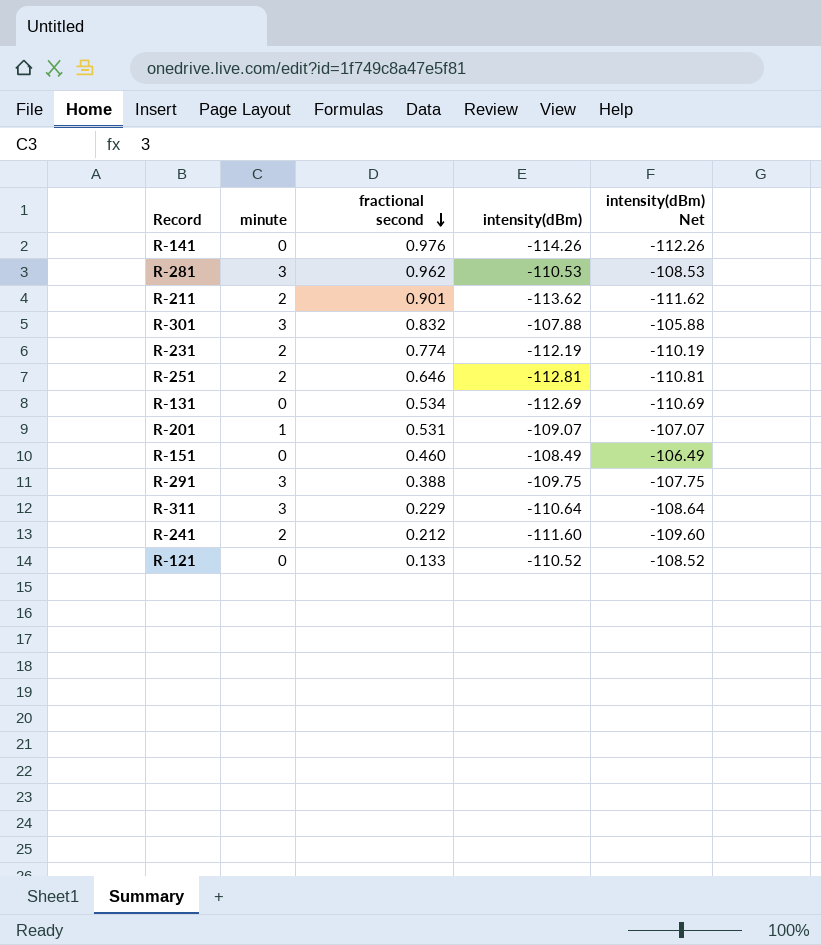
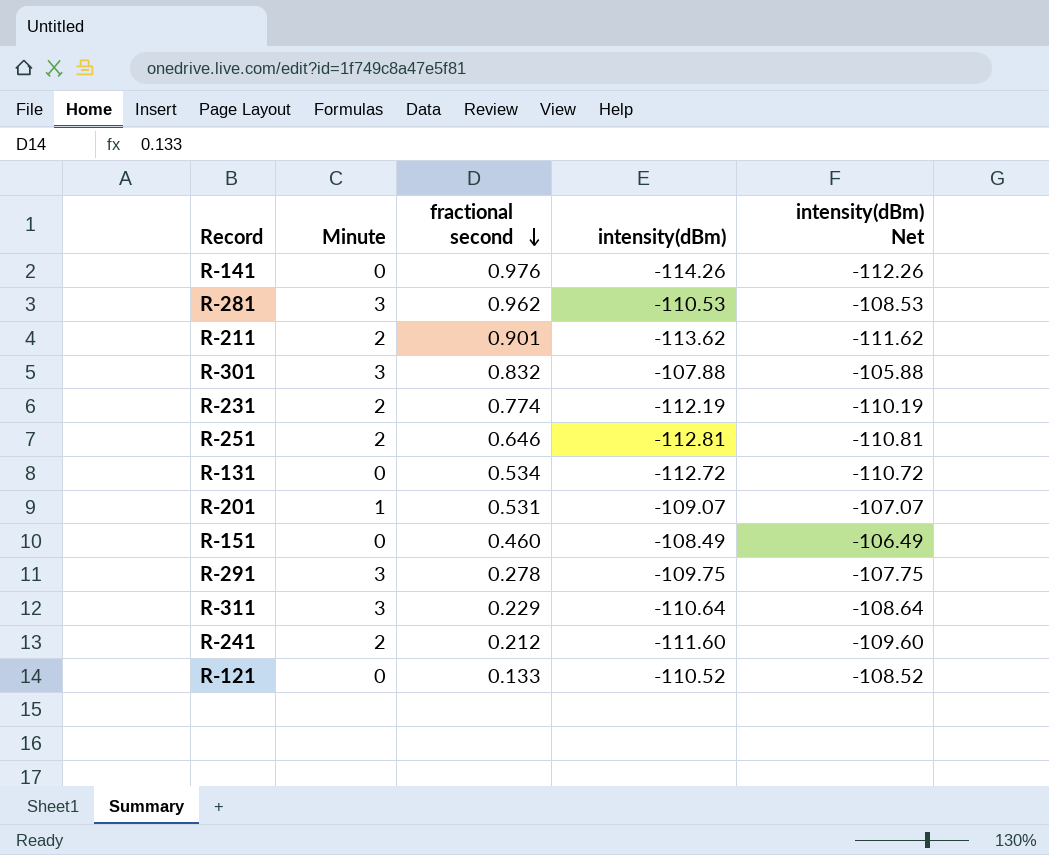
column name: minute -> Minute
R-131 | intensity(dBm): -112.69 -> -112.72
R-131 | intensity(dBm) Net: -110.69 -> -110.72
R-291 | fractional second: 0.388 -> 0.278

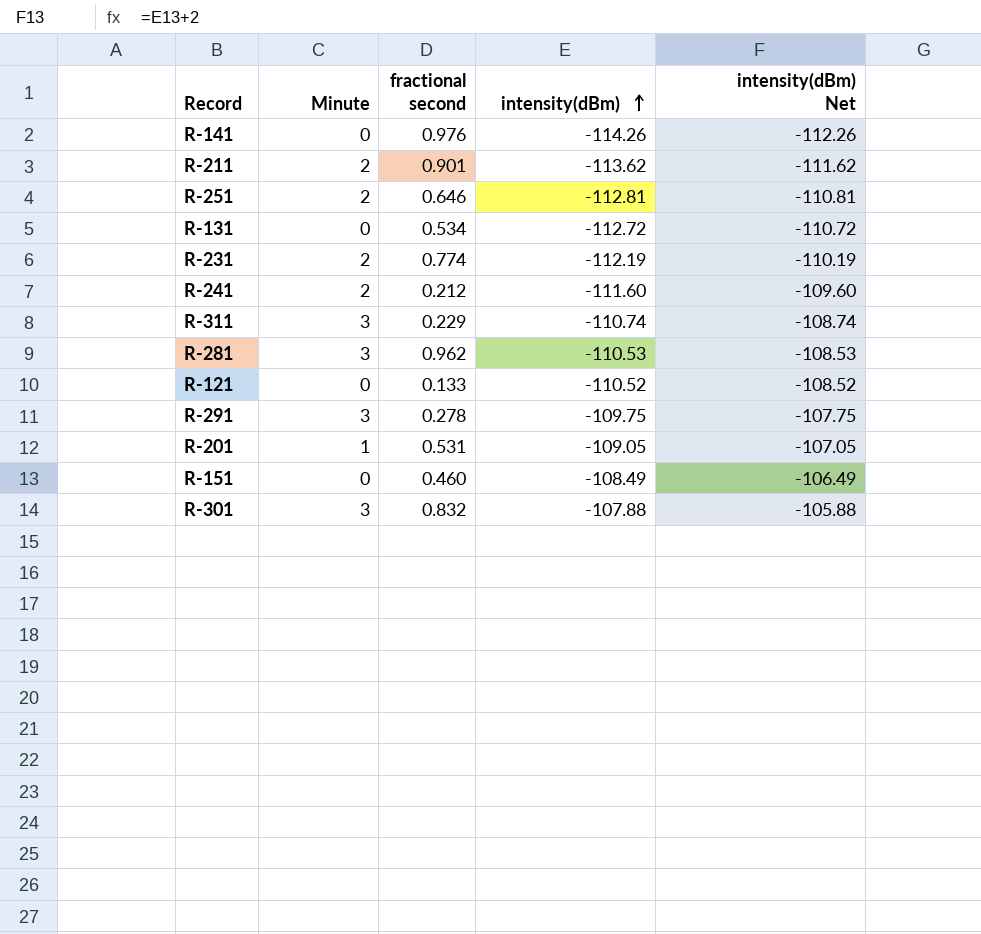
row order: fractional second descending -> intensity(dBm) ascending
R-311 | intensity(dBm): -110.64 -> -110.74
R-311 | intensity(dBm) Net: -108.64 -> -108.74
R-201 | intensity(dBm): -109.07 -> -109.05
R-201 | intensity(dBm) Net: -107.07 -> -107.05

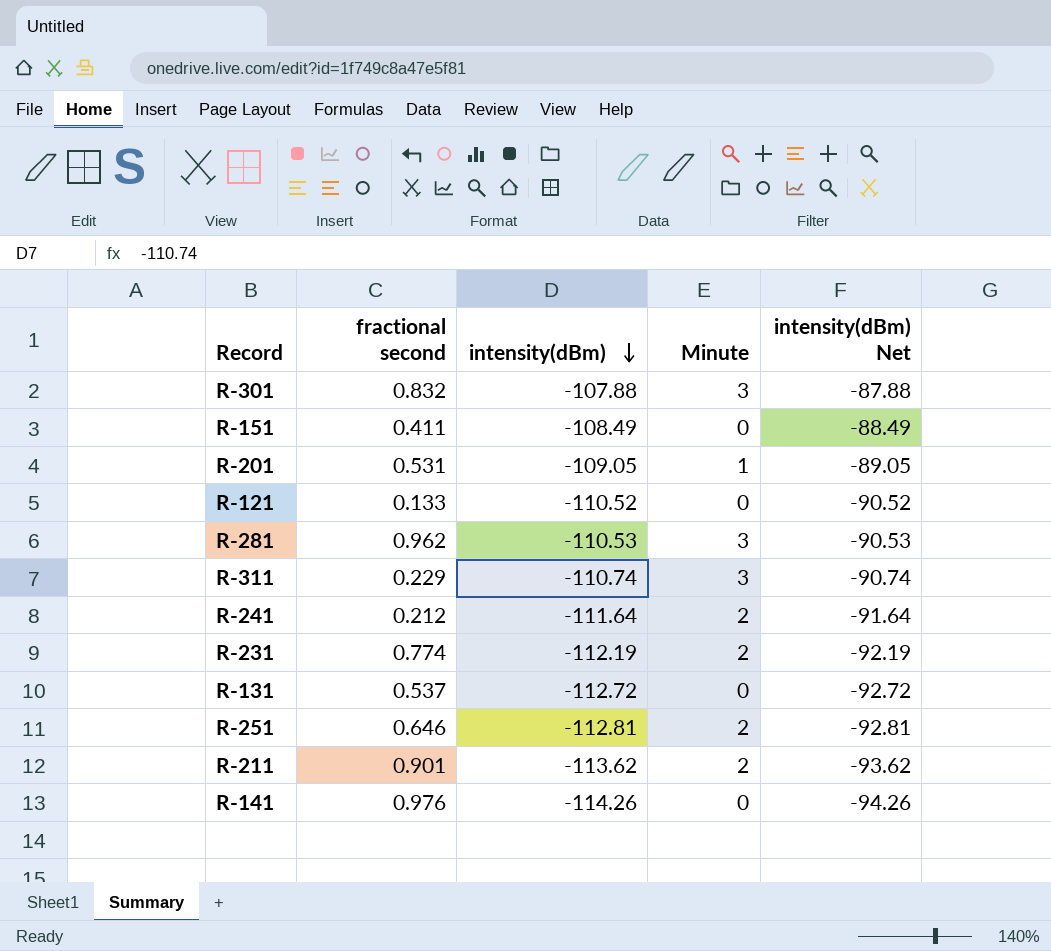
row order: intensity(dBm) ascending -> intensity(dBm) descending
column Minute | position: 2 -> 4
column intensity(dBm) Net | formula: [intensity(dBm)] + 2 -> [intensity(dBm)] + 20
row R-291: 3 | 0.278 | -109.75 | -107.75 -> none
R-151 | fractional second: 0.460 -> 0.411
R-241 | intensity(dBm): -111.60 -> -111.64
R-131 | fractional second: 0.534 -> 0.537

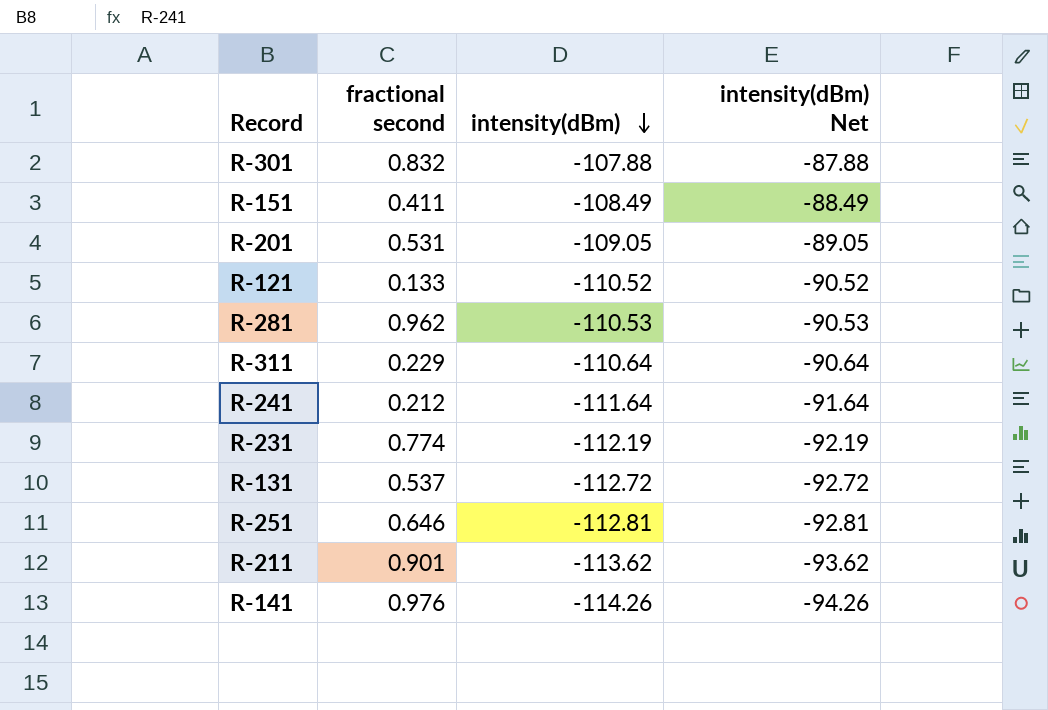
column Minute | position: 4 -> none
R-311 | intensity(dBm): -110.74 -> -110.64
R-311 | intensity(dBm) Net: -90.74 -> -90.64

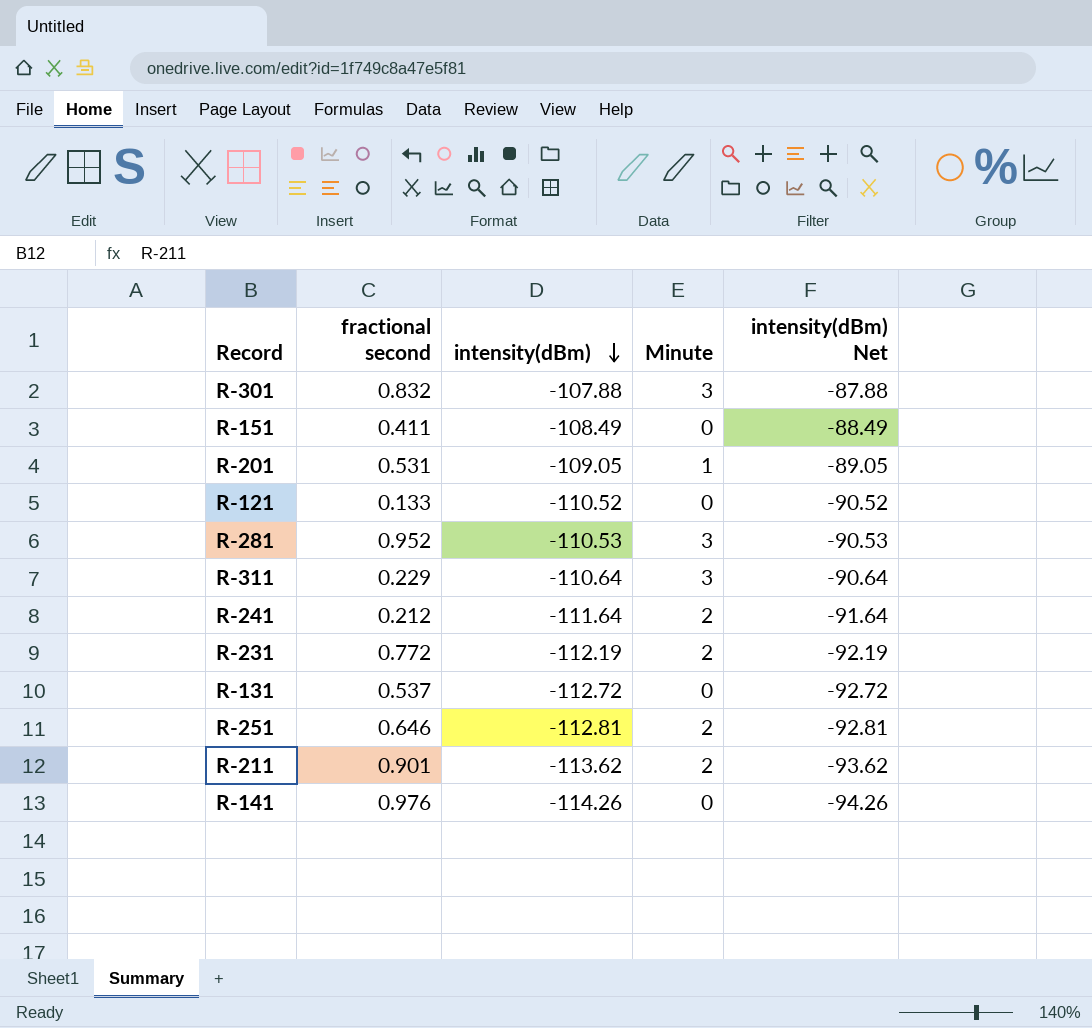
column Minute | position: none -> 4
R-281 | fractional second: 0.962 -> 0.952
R-231 | fractional second: 0.774 -> 0.772

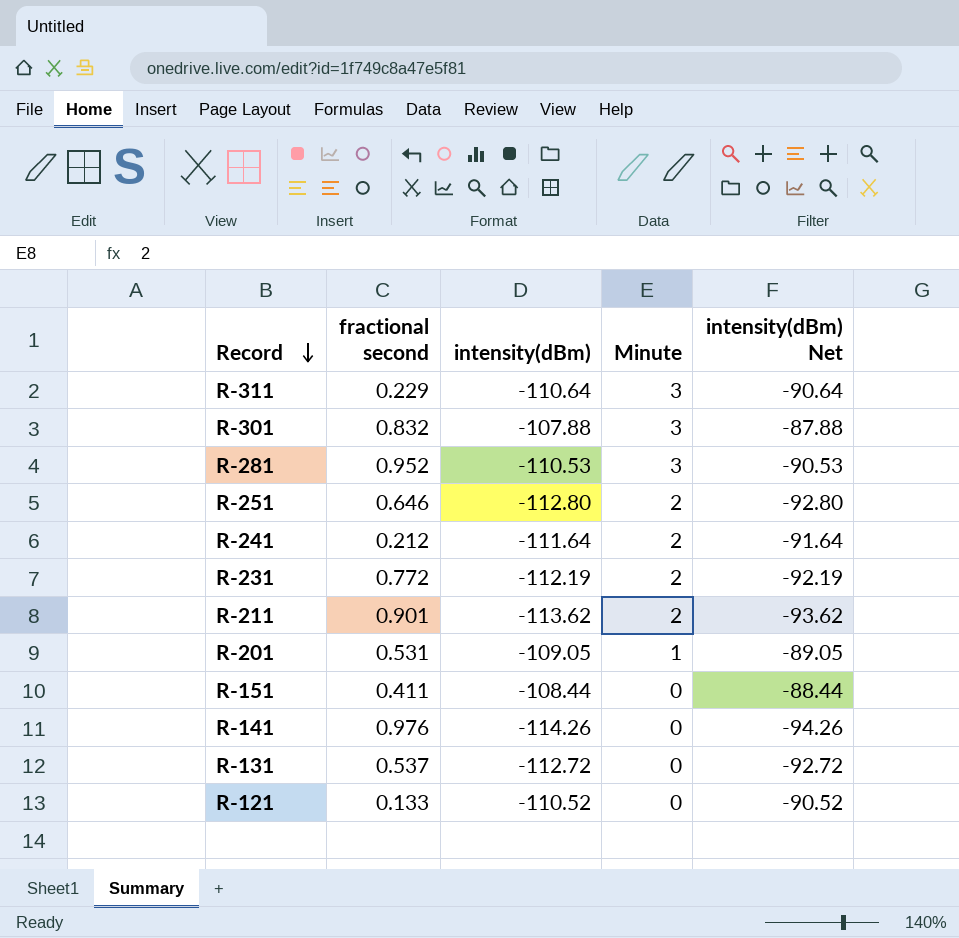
row order: intensity(dBm) descending -> Record descending
R-251 | intensity(dBm): -112.81 -> -112.80
R-251 | intensity(dBm) Net: -92.81 -> -92.80
R-151 | intensity(dBm): -108.49 -> -108.44
R-151 | intensity(dBm) Net: -88.49 -> -88.44

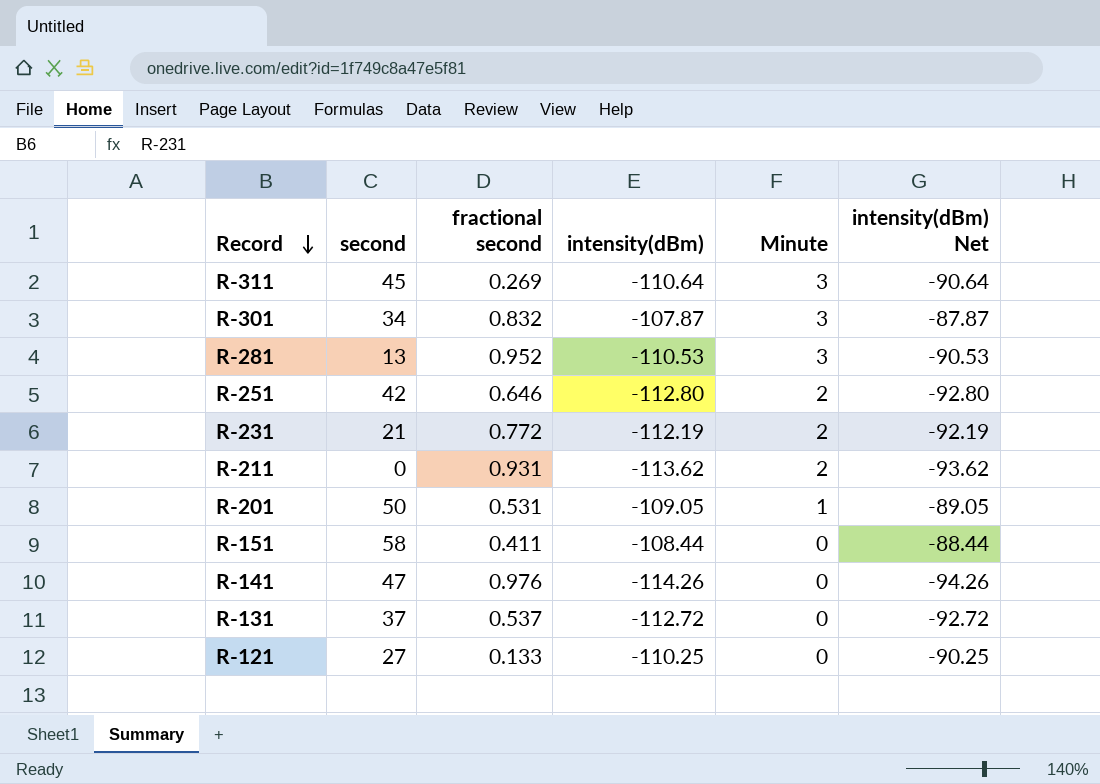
column second | position: none -> 2
row R-241: 0.212 | -111.64 | 2 | -91.64 -> none
R-311 | fractional second: 0.229 -> 0.269
R-301 | intensity(dBm): -107.88 -> -107.87
R-301 | intensity(dBm) Net: -87.88 -> -87.87
R-211 | fractional second: 0.901 -> 0.931
R-121 | intensity(dBm): -110.52 -> -110.25
R-121 | intensity(dBm) Net: -90.52 -> -90.25

